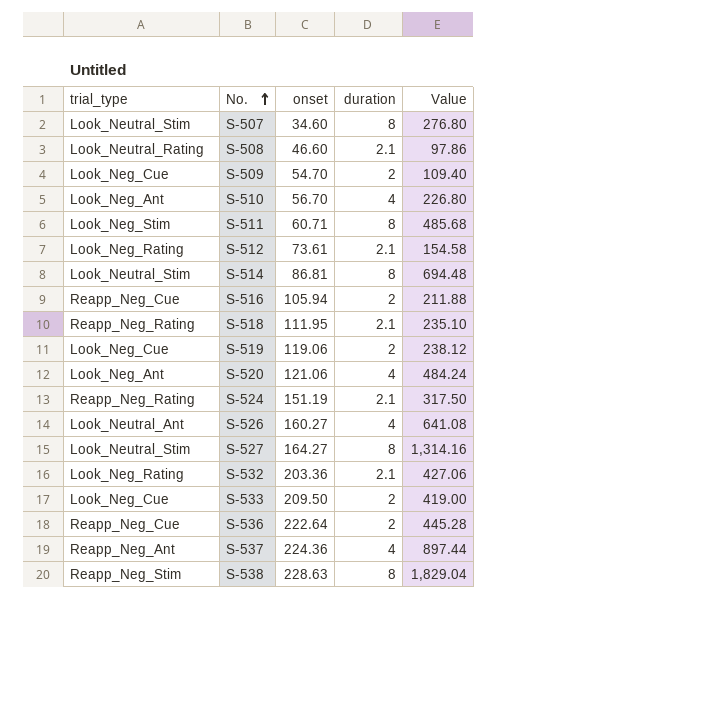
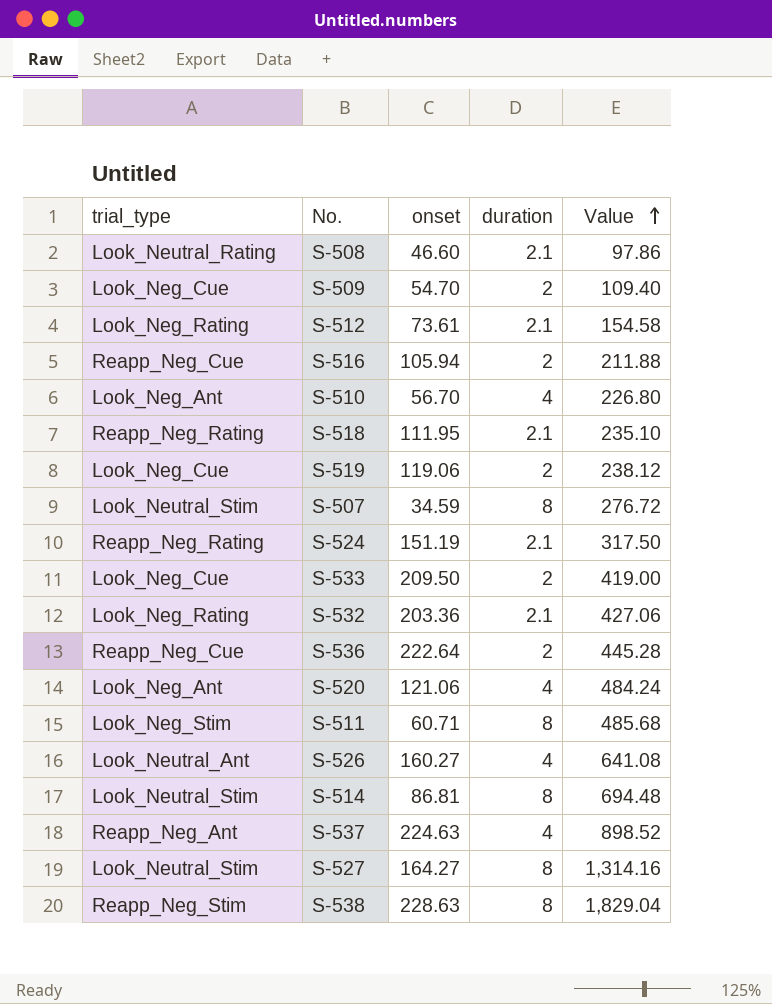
row order: No. ascending -> Value ascending
S-507 | onset: 34.60 -> 34.59
S-507 | Value: 276.80 -> 276.72
S-537 | onset: 224.36 -> 224.63
S-537 | Value: 897.44 -> 898.52

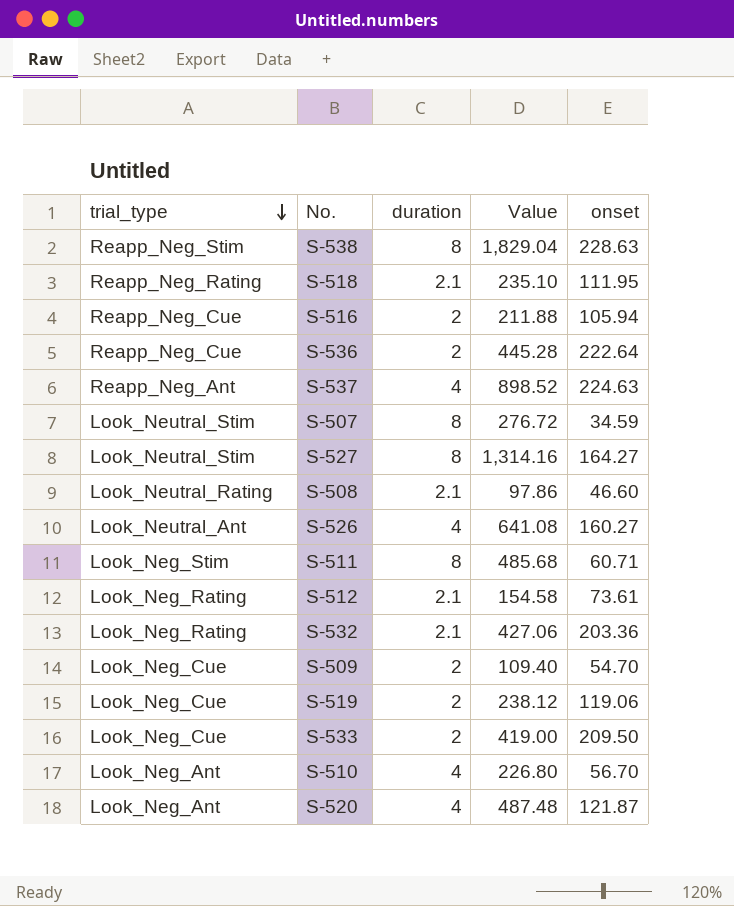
row order: Value ascending -> trial_type descending
column onset | position: 3 -> 5
row S-524: Reapp_Neg_Rating | 151.19 | 2.1 | 317.50 -> none
row S-514: Look_Neutral_Stim | 86.81 | 8 | 694.48 -> none
S-520 | Value: 484.24 -> 487.48
S-520 | onset: 121.06 -> 121.87

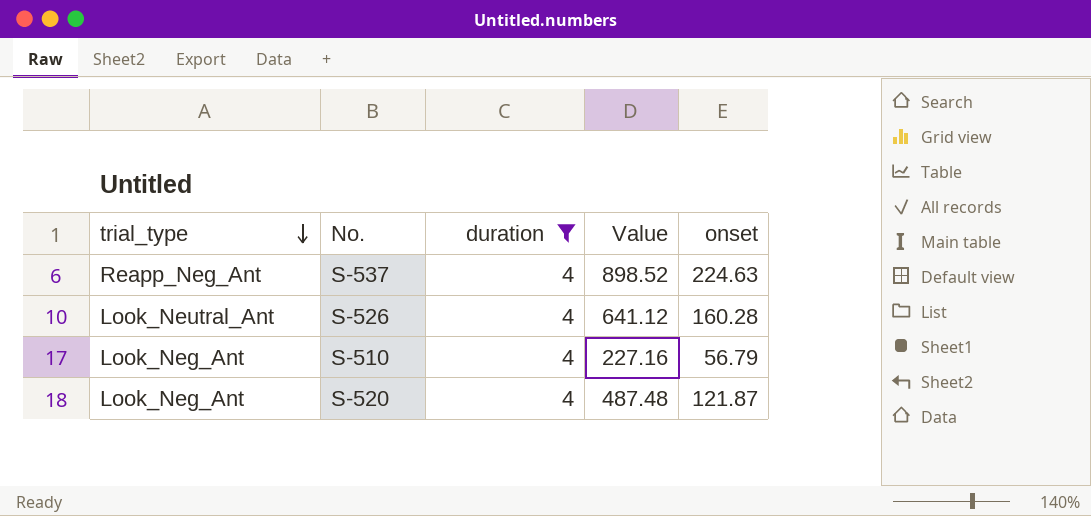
filter: none -> duration = 4
S-526 | Value: 641.08 -> 641.12
S-526 | onset: 160.27 -> 160.28
S-510 | Value: 226.80 -> 227.16
S-510 | onset: 56.70 -> 56.79

